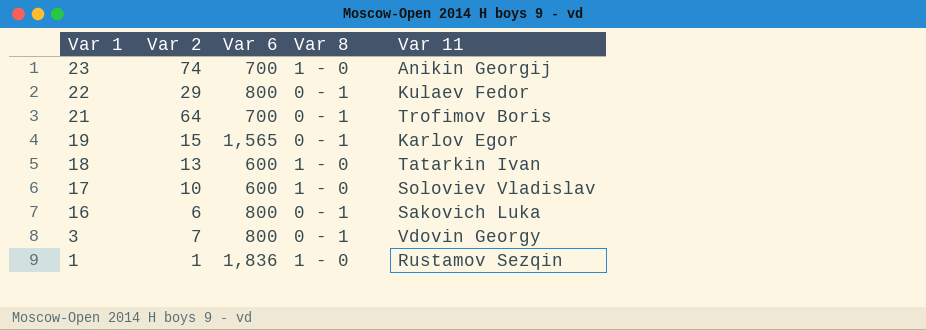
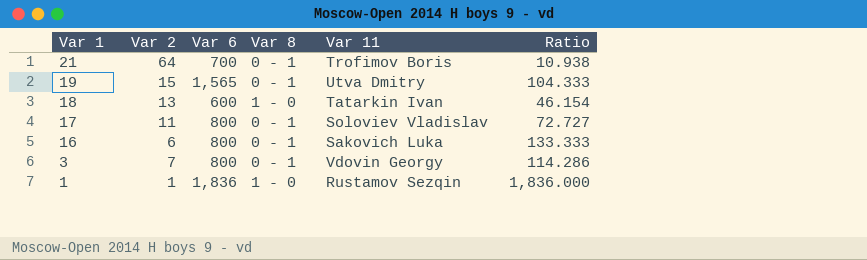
column Ratio | formula: none -> [Var 6] / [Var 2]
row 23: 74 | 700 | 1 - 0 | Anikin Georgij -> none
row 22: 29 | 800 | 0 - 1 | Kulaev Fedor -> none
19 | Var 11: Karlov Egor -> Utva Dmitry
17 | Var 2: 10 -> 11
17 | Var 6: 600 -> 800
17 | Var 8: 1 - 0 -> 0 - 1

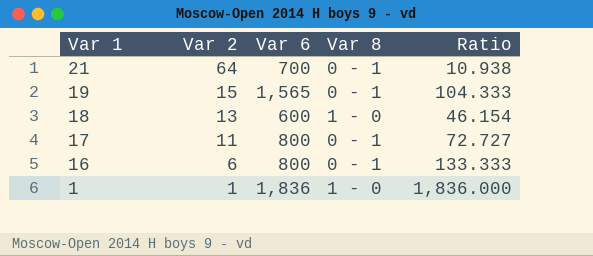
column Var 11 | position: 5 -> none
row 3: 7 | 800 | 0 - 1 | Vdovin Georgy | 114.286 -> none

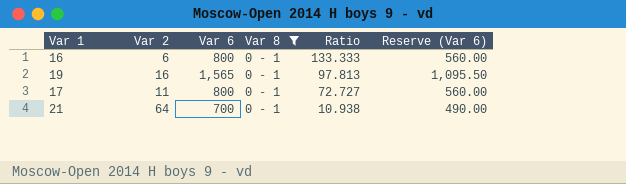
filter: none -> Var 8 = 0 - 1
row order: Var 1 descending -> Ratio descending
column Reserve (Var 6) | formula: none -> [Var 6] * 0.7
19 | Var 2: 15 -> 16
19 | Ratio: 104.333 -> 97.813

